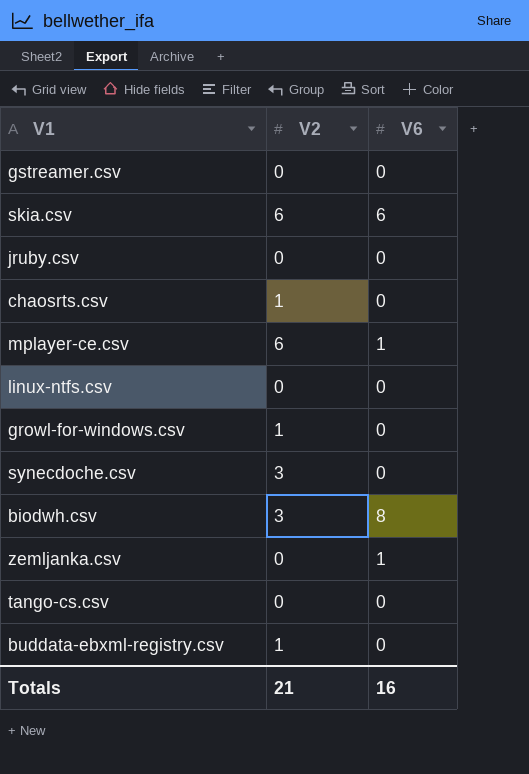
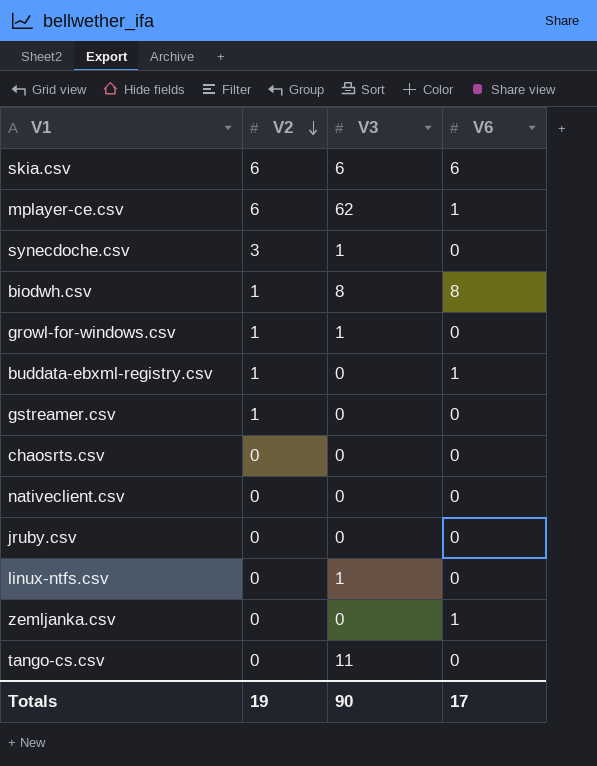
row order: none -> V2 descending
column V3 | position: none -> 3
biodwh.csv | V2: 3 -> 1
buddata-ebxml-registry.csv | V6: 0 -> 1
gstreamer.csv | V2: 0 -> 1
chaosrts.csv | V2: 1 -> 0
row nativeclient.csv: none -> 0 | 0 | 0
Totals | V2: 21 -> 19
Totals | V6: 16 -> 17

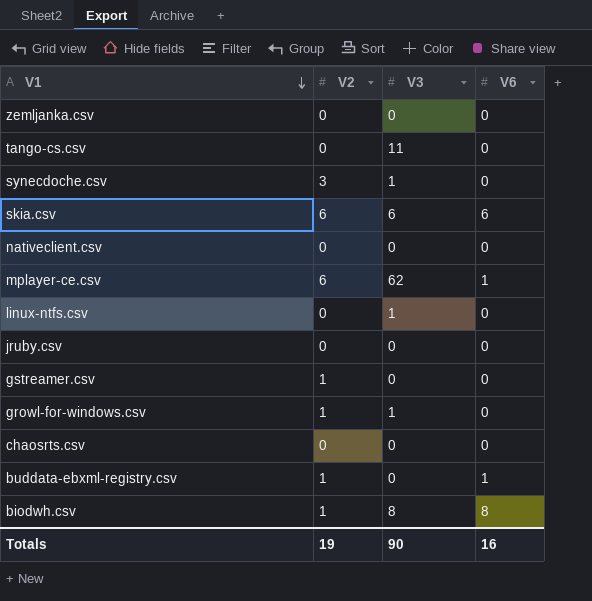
row order: V2 descending -> V1 descending
zemljanka.csv | V6: 1 -> 0
Totals | V6: 17 -> 16

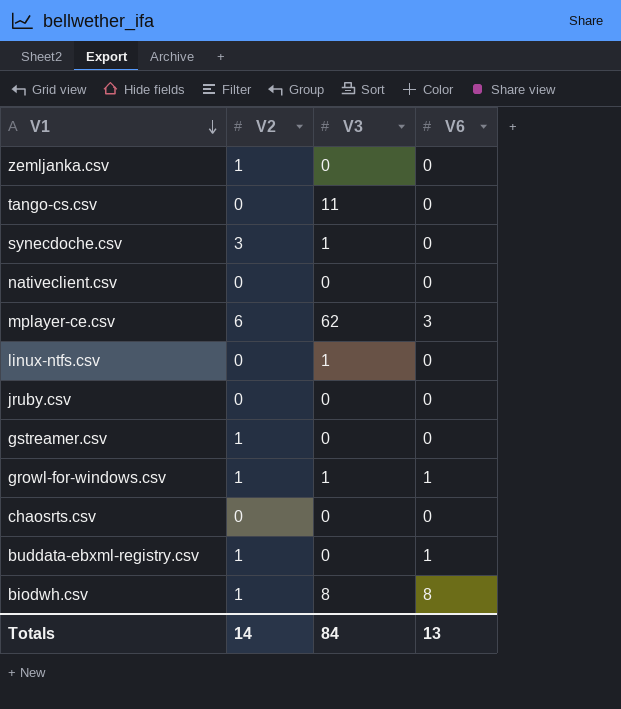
row skia.csv: 6 | 6 | 6 -> none
zemljanka.csv | V2: 0 -> 1
mplayer-ce.csv | V6: 1 -> 3
growl-for-windows.csv | V6: 0 -> 1
Totals | V2: 19 -> 14
Totals | V3: 90 -> 84
Totals | V6: 16 -> 13

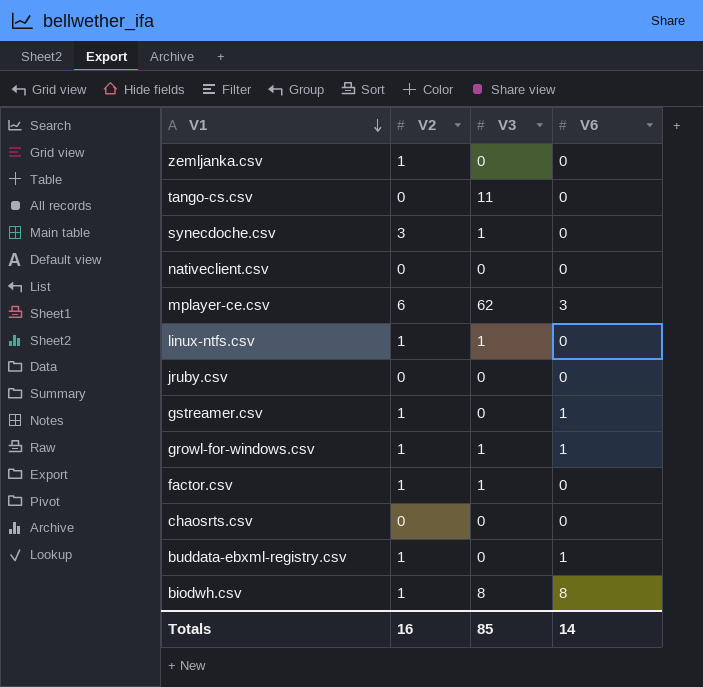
linux-ntfs.csv | V2: 0 -> 1
gstreamer.csv | V6: 0 -> 1
row factor.csv: none -> 1 | 1 | 0
Totals | V2: 14 -> 16
Totals | V3: 84 -> 85
Totals | V6: 13 -> 14

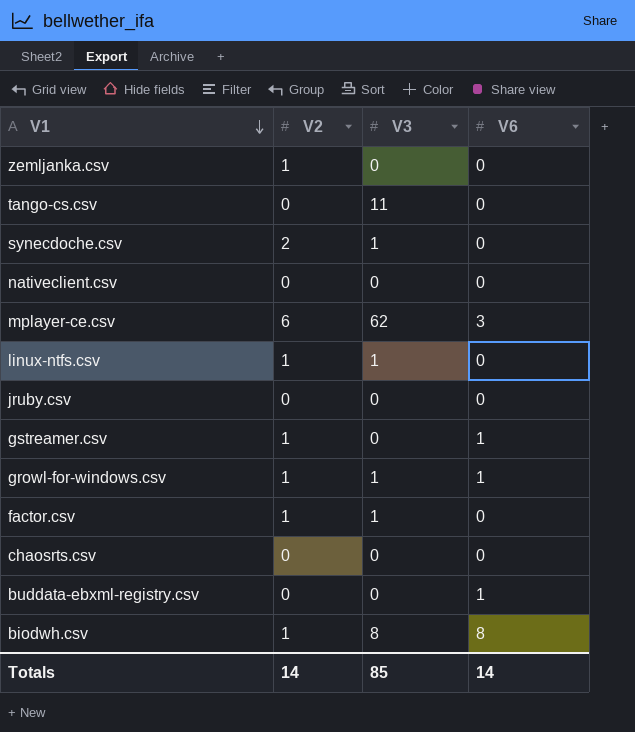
synecdoche.csv | V2: 3 -> 2
buddata-ebxml-registry.csv | V2: 1 -> 0
Totals | V2: 16 -> 14

